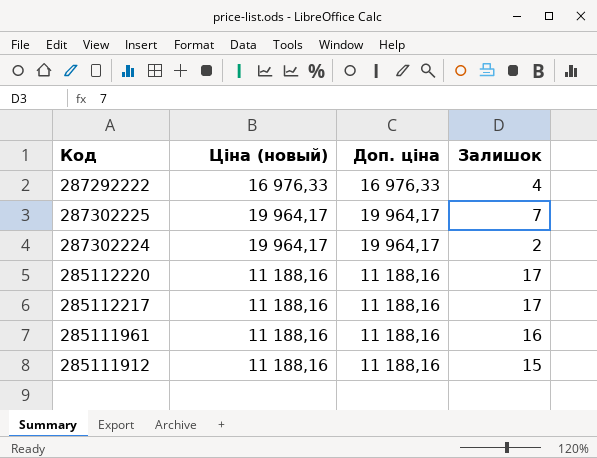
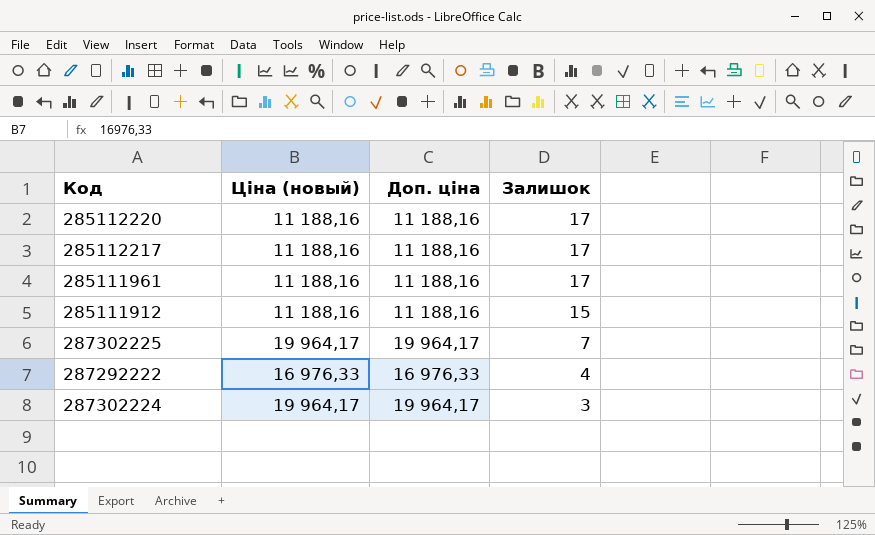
row order: none -> Залишок descending
285111961 | Залишок: 16 -> 17
287302224 | Залишок: 2 -> 3

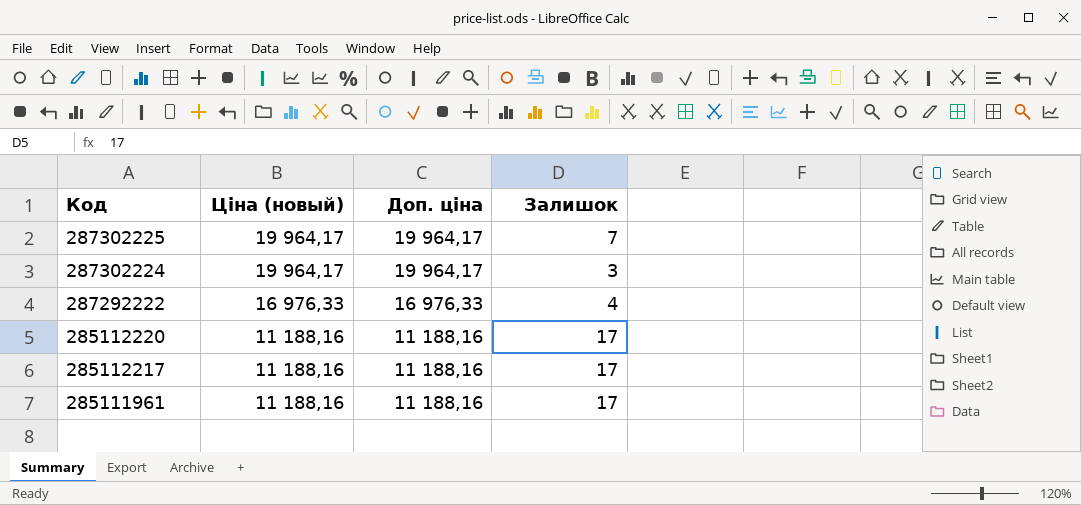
row order: Залишок descending -> Код descending
row 285111912: 11 188,16 | 11 188,16 | 15 -> none

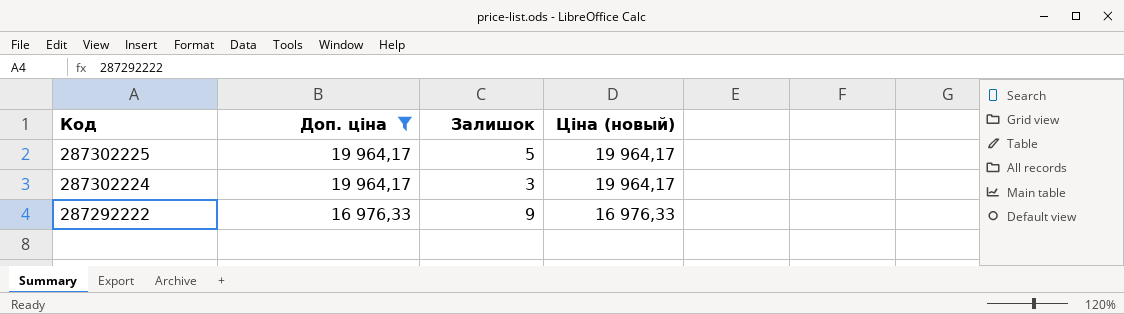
filter: none -> Доп. ціна != 11 188,16
column Ціна (новый) | position: 2 -> 4
287302225 | Залишок: 7 -> 5
287292222 | Залишок: 4 -> 9

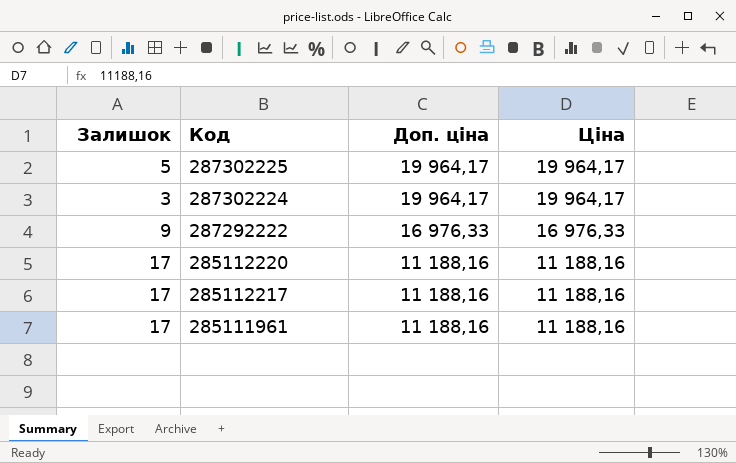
filter: Доп. ціна != 11 188,16 -> none
column Залишок | position: 3 -> 1
column name: Ціна (новый) -> Ціна

